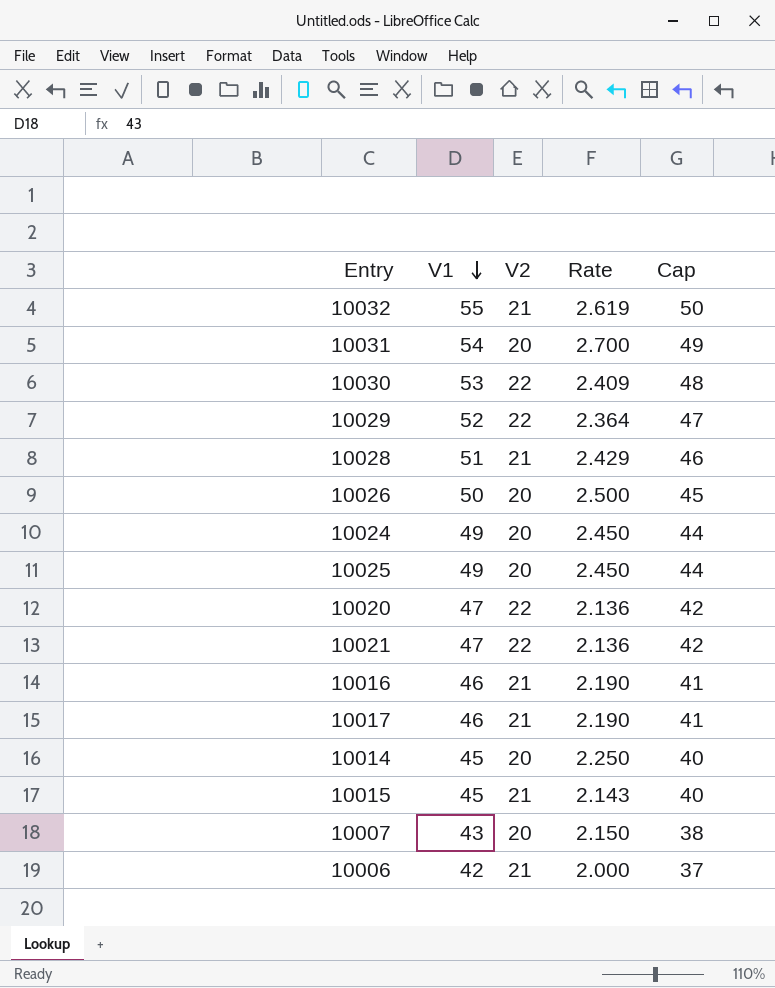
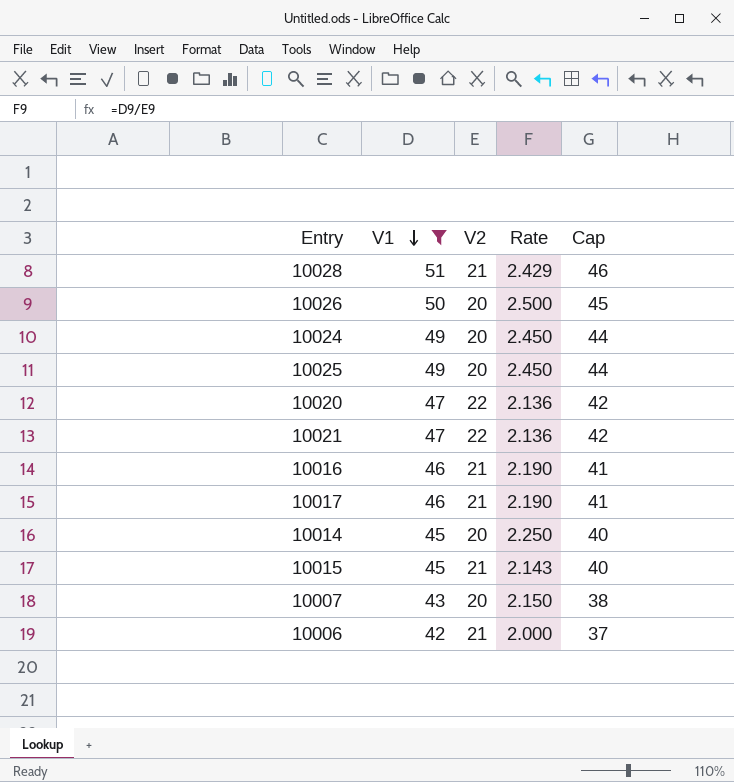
filter: none -> V1 <= 51

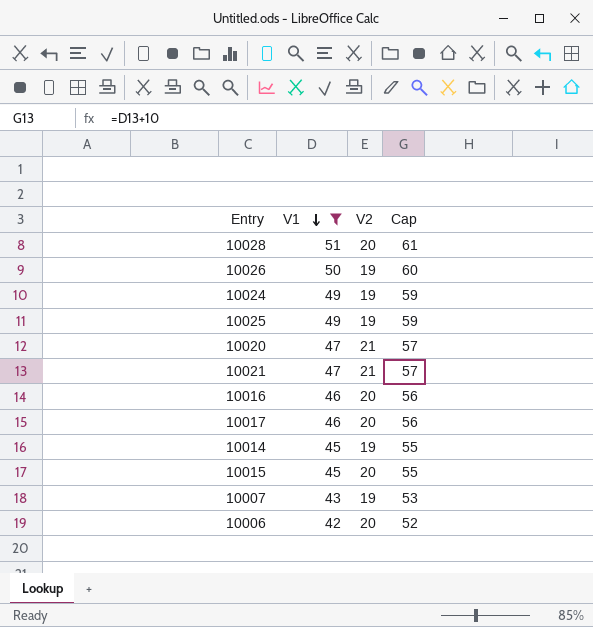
column Rate | formula: [V1] / [V2] -> none
column Cap | formula: [V1] - 5 -> [V1] + 10
10028 | V2: 21 -> 20
10026 | V2: 20 -> 19
10024 | V2: 20 -> 19
10025 | V2: 20 -> 19
10020 | V2: 22 -> 21
10021 | V2: 22 -> 21
10016 | V2: 21 -> 20
10017 | V2: 21 -> 20
10014 | V2: 20 -> 19
10015 | V2: 21 -> 20
10007 | V2: 20 -> 19
10006 | V2: 21 -> 20

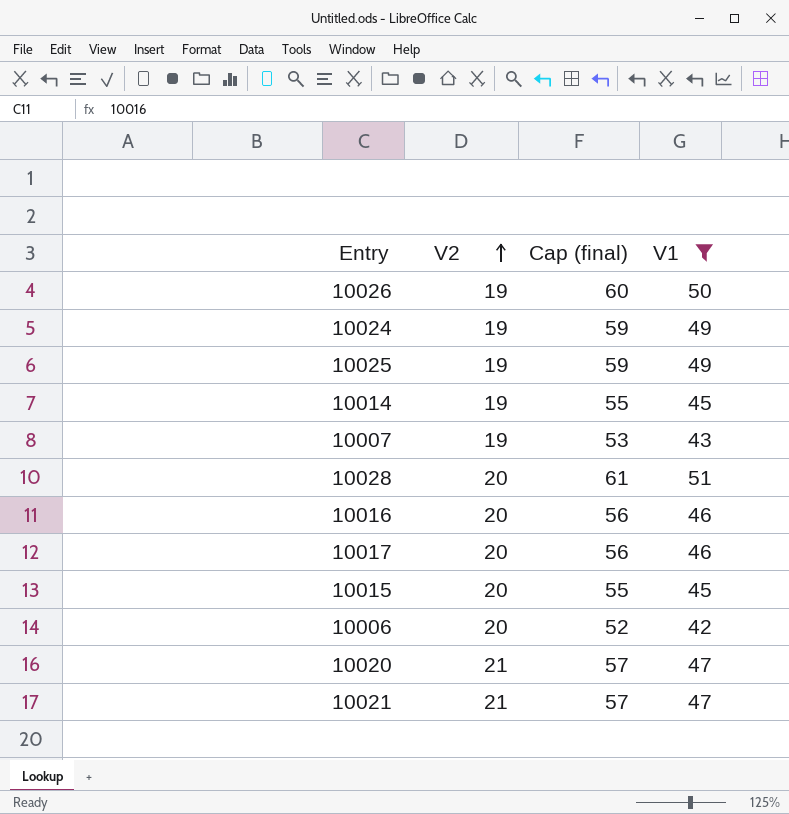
row order: V1 descending -> V2 ascending
column name: Cap -> Cap (final)
column V1 | position: 2 -> 4

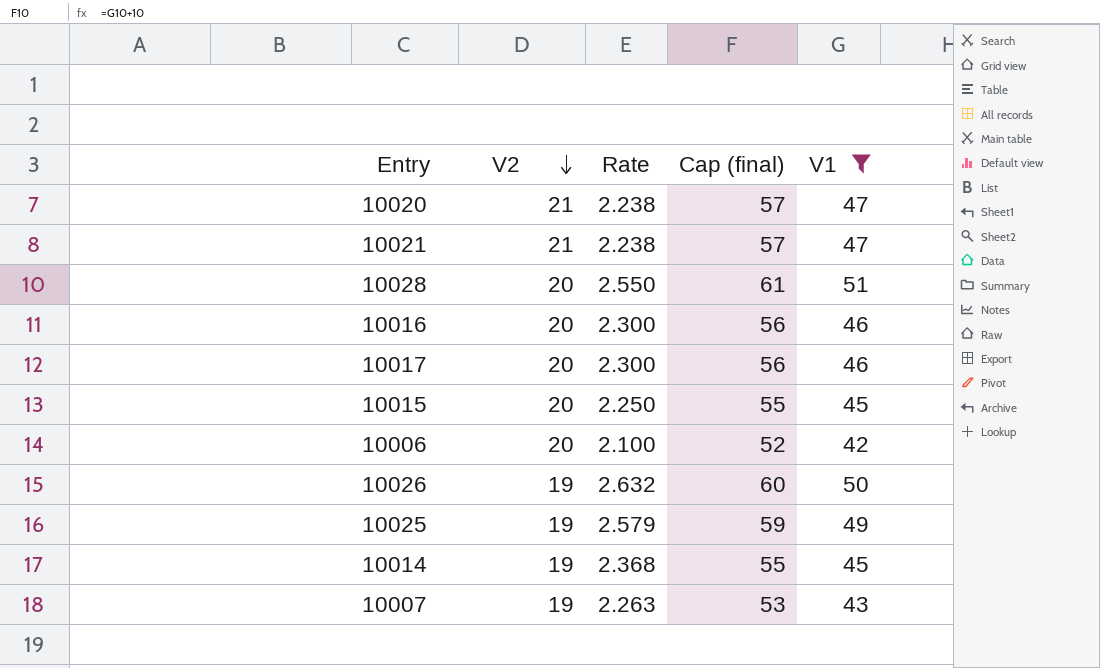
row order: V2 ascending -> V2 descending
column Rate | formula: none -> [V1] / [V2]
row 10024: 19 | 59 | 49 -> none

